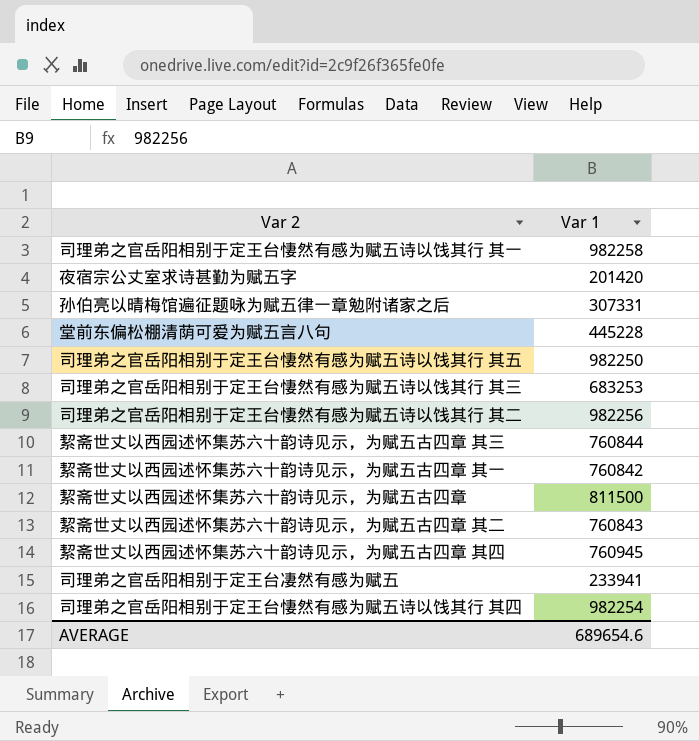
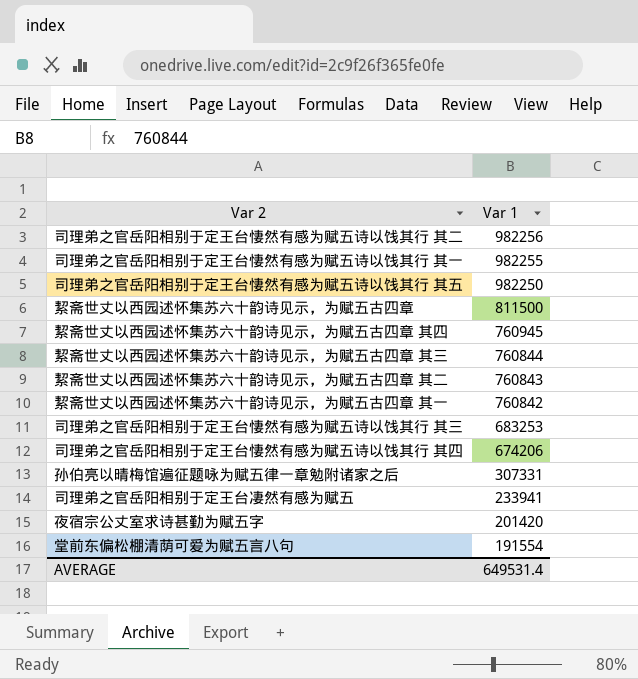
row order: none -> Var 1 descending
司理弟之官岳阳相别于定王台悽然有感为赋五诗以饯其行 其一 | Var 1: 982258 -> 982255
司理弟之官岳阳相别于定王台悽然有感为赋五诗以饯其行 其四 | Var 1: 982254 -> 674206
堂前东偏松棚清荫可爱为赋五言八句 | Var 1: 445228 -> 191554
AVERAGE | Var 1: 689654.6 -> 649531.4

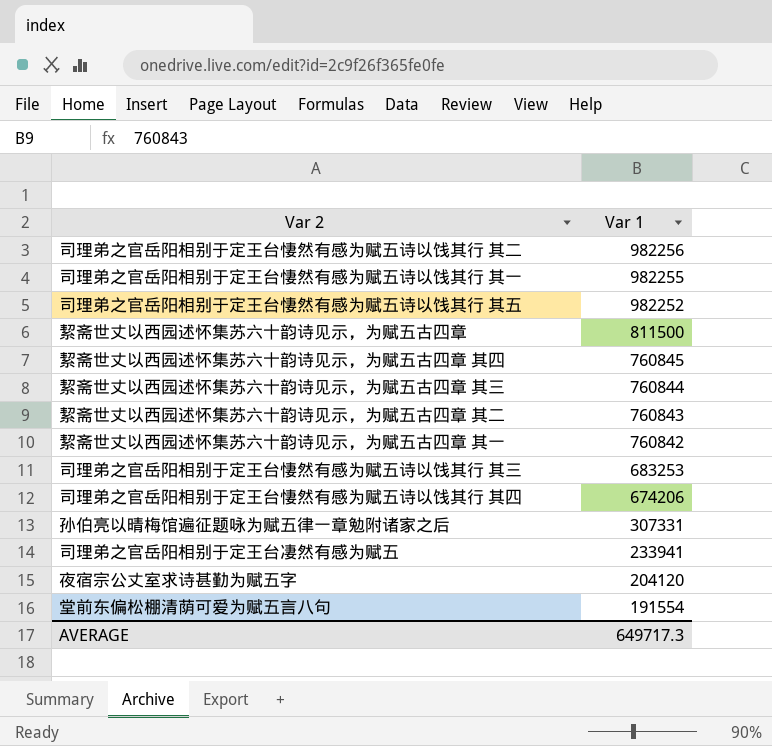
司理弟之官岳阳相别于定王台悽然有感为赋五诗以饯其行 其五 | Var 1: 982250 -> 982252
絜斋世丈以西园述怀集苏六十韵诗见示，为赋五古四章 其四 | Var 1: 760945 -> 760845
夜宿宗公丈室求诗甚勤为赋五字 | Var 1: 201420 -> 204120
AVERAGE | Var 1: 649531.4 -> 649717.3

